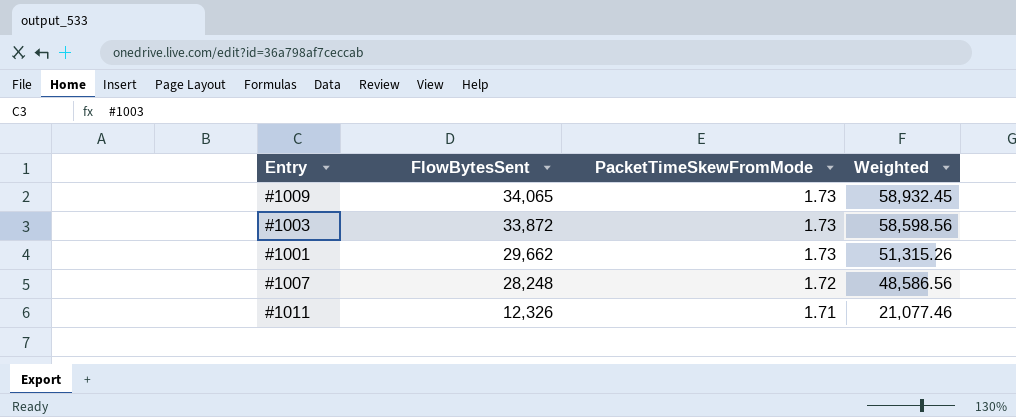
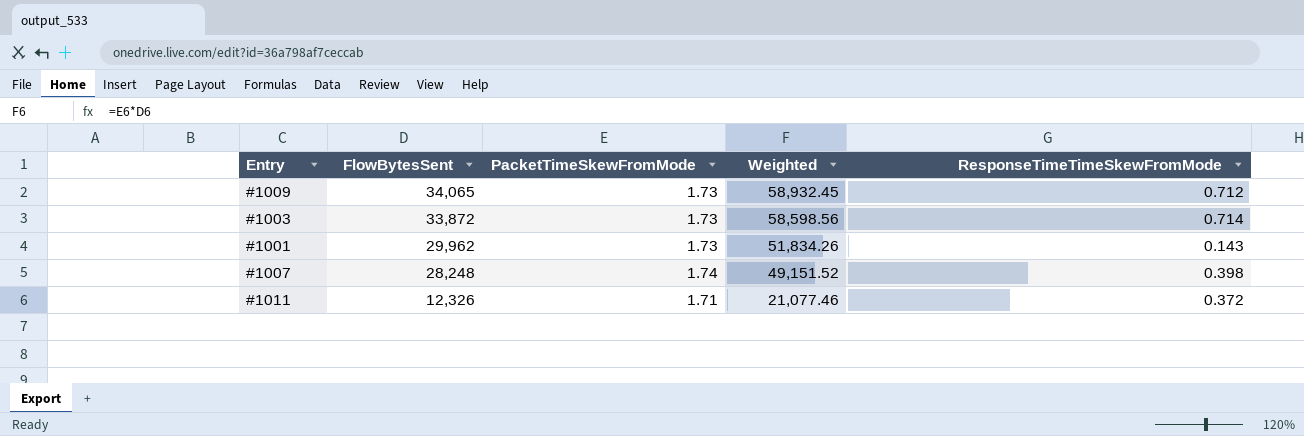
column ResponseTimeTimeSkewFromMode | position: none -> 5
#1001 | FlowBytesSent: 29,662 -> 29,962
#1001 | Weighted: 51,315.26 -> 51,834.26
#1007 | PacketTimeSkewFromMode: 1.72 -> 1.74
#1007 | Weighted: 48,586.56 -> 49,151.52

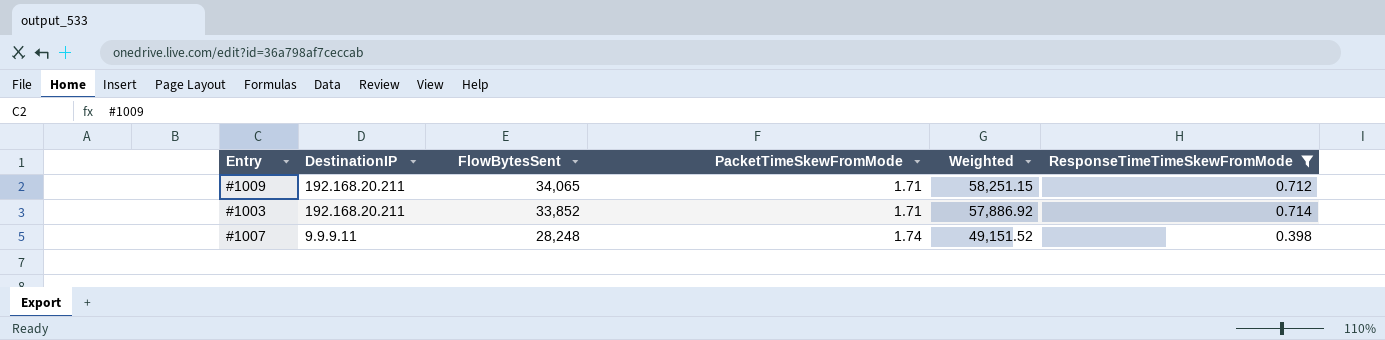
filter: none -> ResponseTimeTimeSkewFromMode >= 0.398
column DestinationIP | position: none -> 2
#1009 | PacketTimeSkewFromMode: 1.73 -> 1.71
#1009 | Weighted: 58,932.45 -> 58,251.15
#1003 | FlowBytesSent: 33,872 -> 33,852
#1003 | PacketTimeSkewFromMode: 1.73 -> 1.71
#1003 | Weighted: 58,598.56 -> 57,886.92

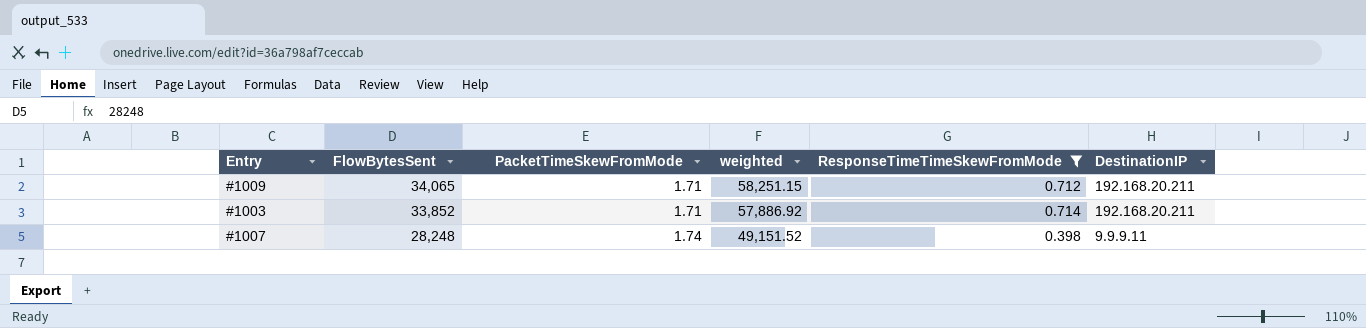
column name: Weighted -> weighted
column DestinationIP | position: 2 -> 6

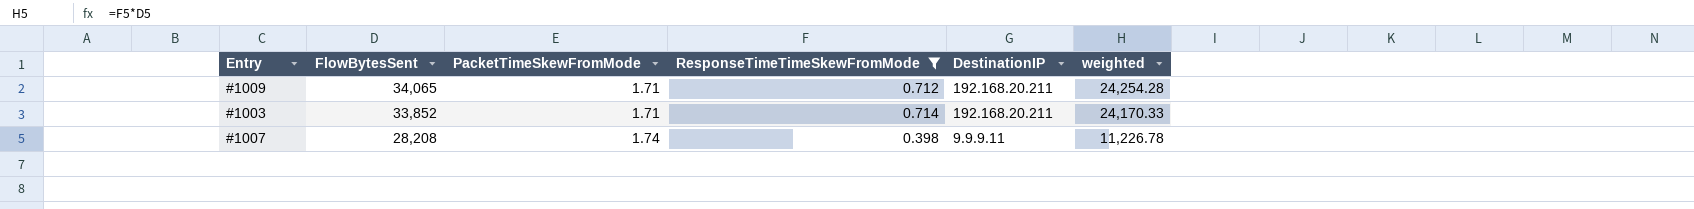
column weighted | formula: [FlowBytesSent] * [PacketTimeSkewFromMode] -> [FlowBytesSent] * [ResponseTimeTimeSkewFromMode]
column weighted | position: 4 -> 6
#1007 | FlowBytesSent: 28,248 -> 28,208

